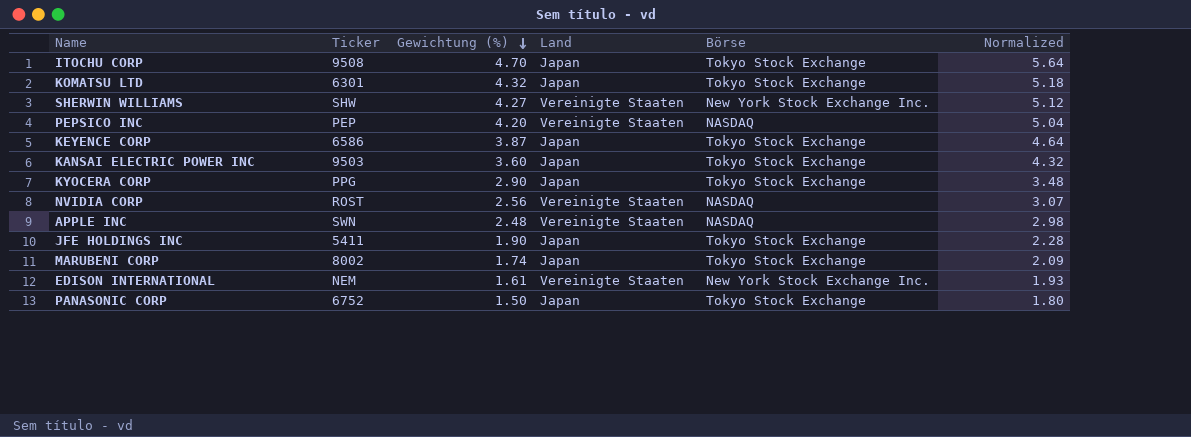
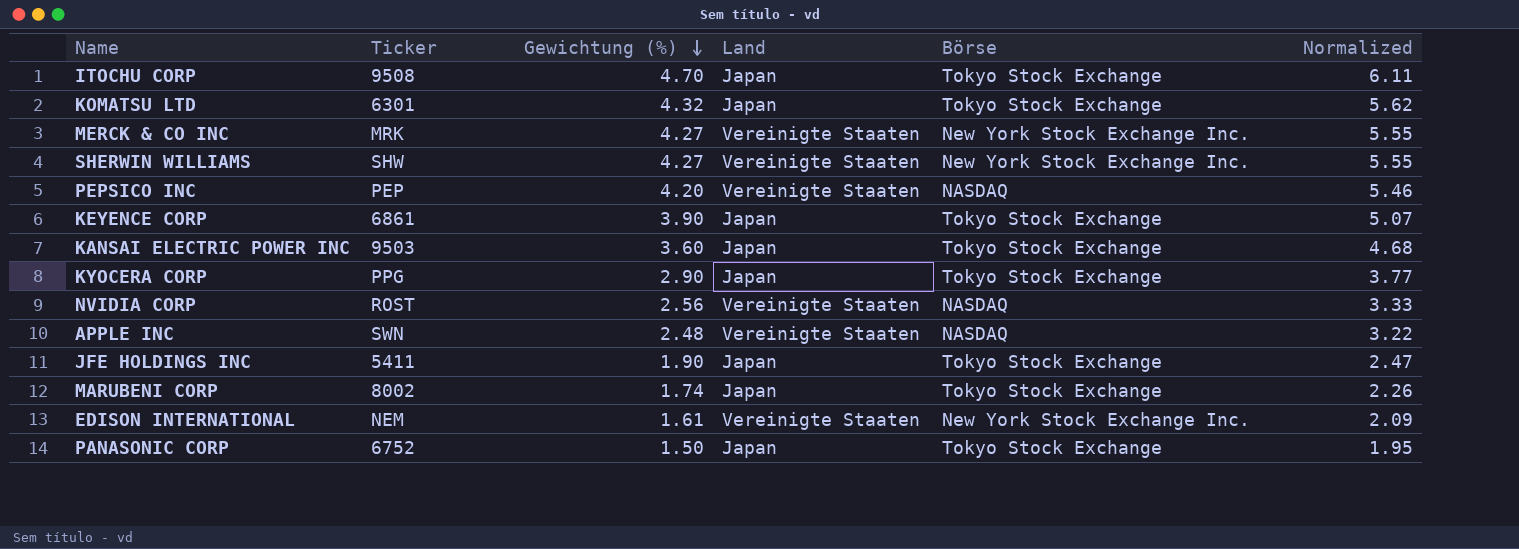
column Normalized | formula: [Gewichtung (%)] * 1.2 -> [Gewichtung (%)] * 1.3
row MERCK & CO INC: none -> MRK | 4.27 | Vereinigte Staaten | New York Stock Exchange Inc. | 5.55
KEYENCE CORP | Ticker: 6586 -> 6861
KEYENCE CORP | Gewichtung (%): 3.87 -> 3.90

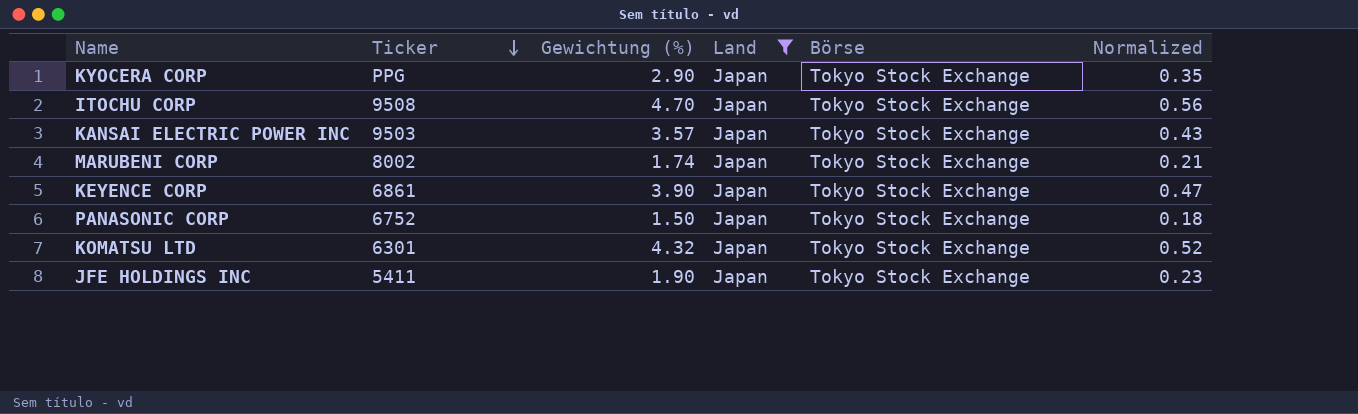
filter: none -> Land = Japan
row order: Gewichtung (%) descending -> Ticker descending
column Normalized | formula: [Gewichtung (%)] * 1.3 -> [Gewichtung (%)] * 0.12
KANSAI ELECTRIC POWER INC | Gewichtung (%): 3.60 -> 3.57

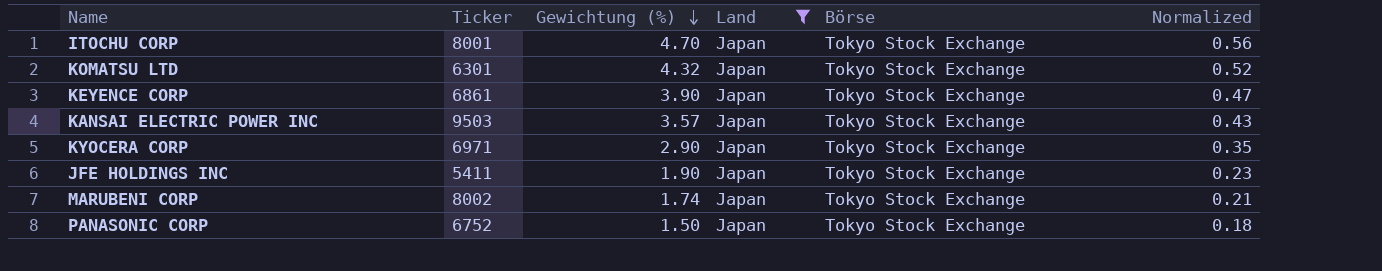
row order: Ticker descending -> Gewichtung (%) descending
ITOCHU CORP | Ticker: 9508 -> 8001
KYOCERA CORP | Ticker: PPG -> 6971

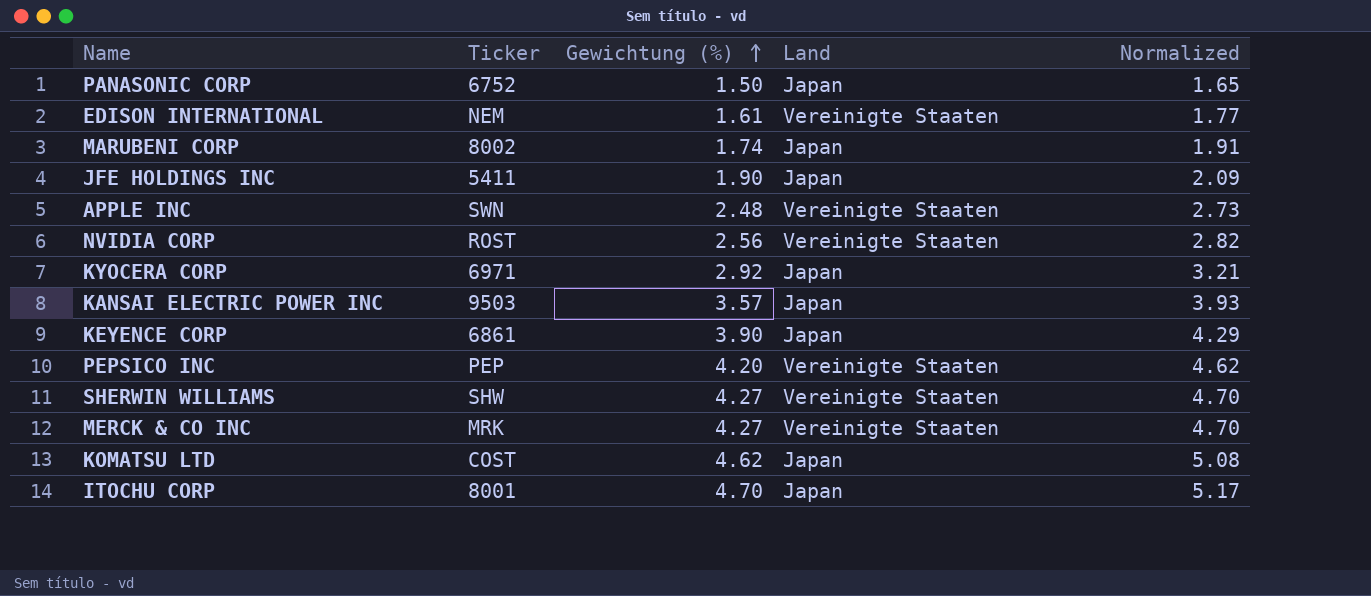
filter: Land = Japan -> none
row order: Gewichtung (%) descending -> Gewichtung (%) ascending
column Börse | position: 5 -> none
column Normalized | formula: [Gewichtung (%)] * 0.12 -> [Gewichtung (%)] * 1.1
KYOCERA CORP | Gewichtung (%): 2.90 -> 2.92
KOMATSU LTD | Ticker: 6301 -> COST
KOMATSU LTD | Gewichtung (%): 4.32 -> 4.62

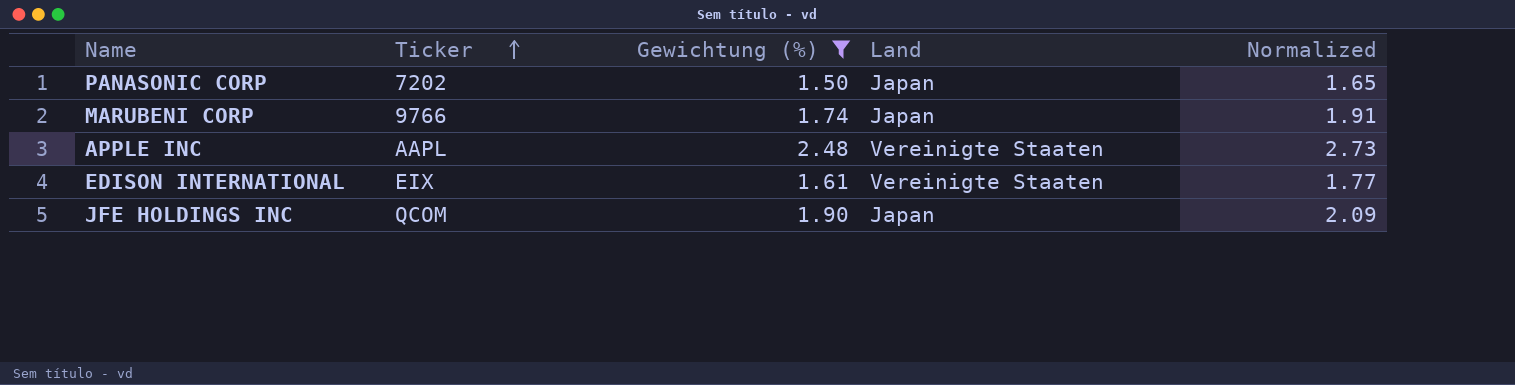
filter: none -> Gewichtung (%) <= 2.48
row order: Gewichtung (%) ascending -> Ticker ascending
PANASONIC CORP | Ticker: 6752 -> 7202
MARUBENI CORP | Ticker: 8002 -> 9766
APPLE INC | Ticker: SWN -> AAPL
EDISON INTERNATIONAL | Ticker: NEM -> EIX
JFE HOLDINGS INC | Ticker: 5411 -> QCOM

